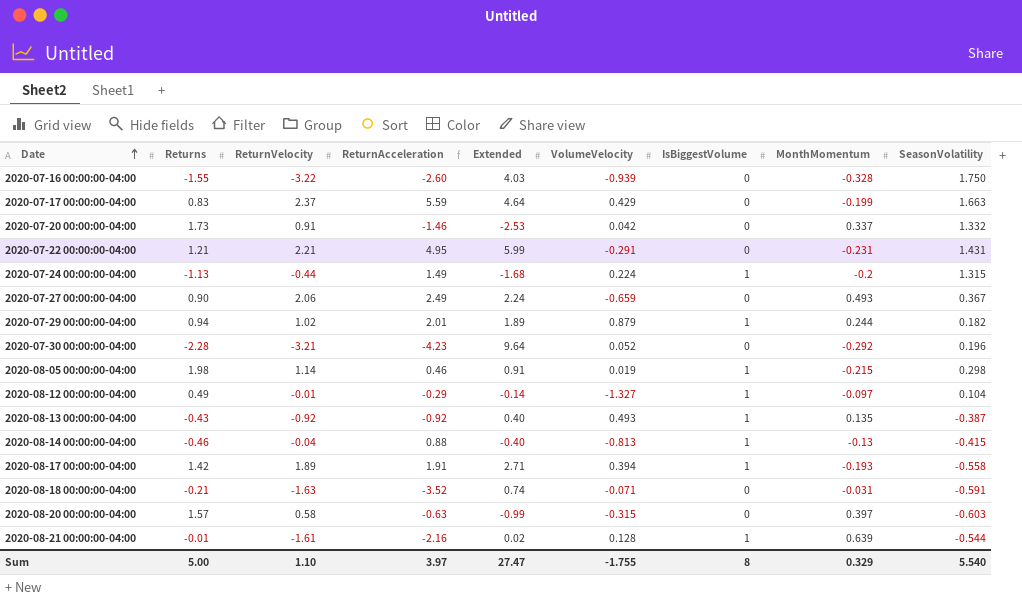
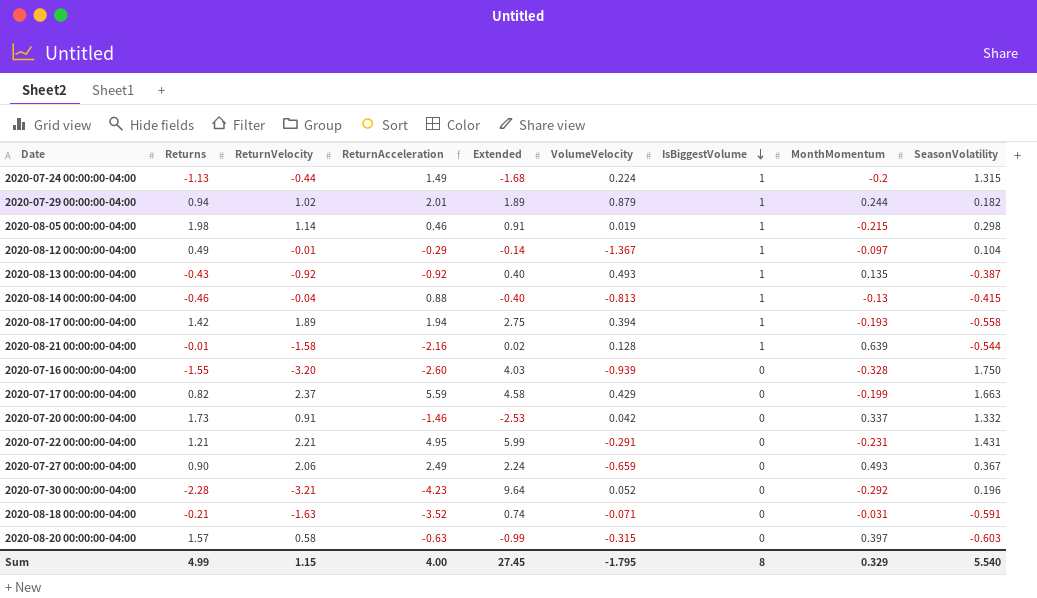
row order: Date ascending -> IsBiggestVolume descending
2020-08-12 00:00:00-04:00 | VolumeVelocity: -1.327 -> -1.367
2020-08-17 00:00:00-04:00 | ReturnAcceleration: 1.91 -> 1.94
2020-08-17 00:00:00-04:00 | Extended: 2.71 -> 2.75
2020-08-21 00:00:00-04:00 | ReturnVelocity: -1.61 -> -1.58
2020-07-16 00:00:00-04:00 | ReturnVelocity: -3.22 -> -3.20
2020-07-17 00:00:00-04:00 | Returns: 0.83 -> 0.82
2020-07-17 00:00:00-04:00 | Extended: 4.64 -> 4.58
Sum | Returns: 5.00 -> 4.99
Sum | ReturnVelocity: 1.10 -> 1.15
Sum | ReturnAcceleration: 3.97 -> 4.00
Sum | Extended: 27.47 -> 27.45
Sum | VolumeVelocity: -1.755 -> -1.795

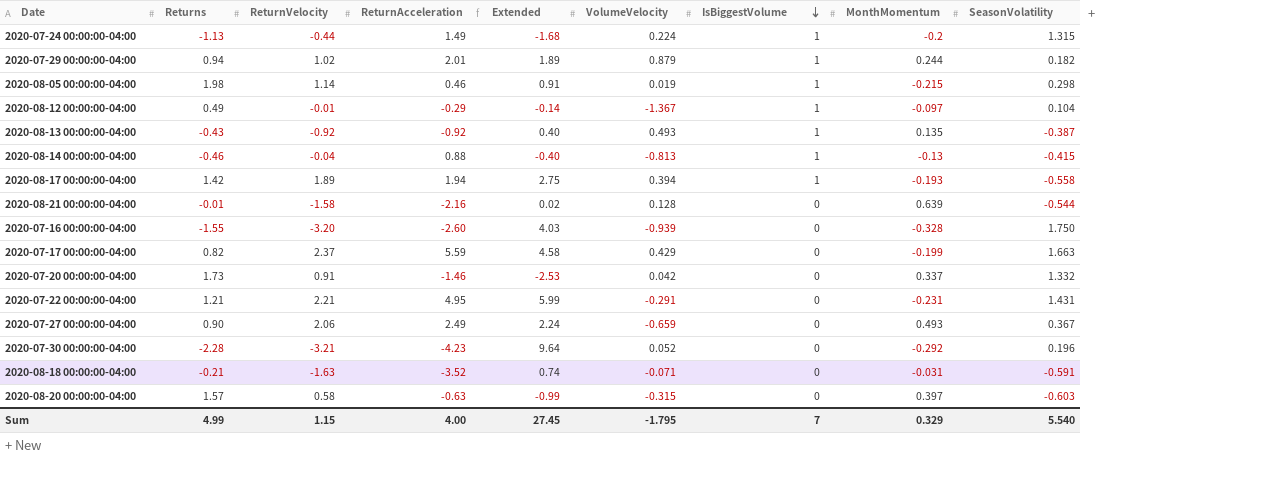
2020-08-21 00:00:00-04:00 | IsBiggestVolume: 1 -> 0
Sum | IsBiggestVolume: 8 -> 7

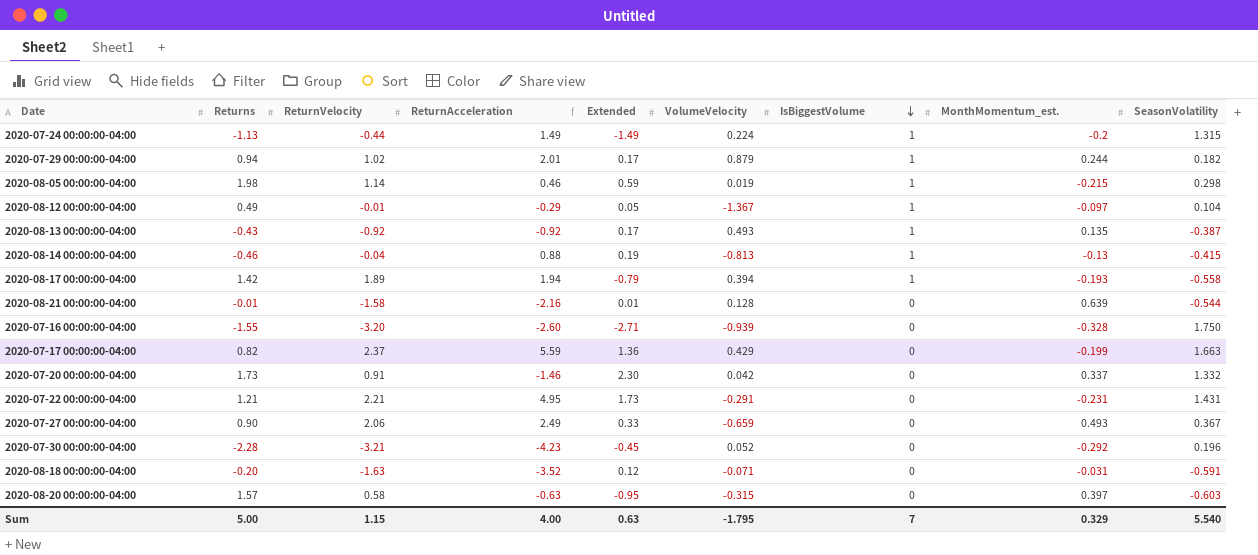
column Extended | formula: [Returns] * [ReturnAcceleration] -> [Returns] * [SeasonVolatility]
column name: MonthMomentum -> MonthMomentum_est.
2020-08-18 00:00:00-04:00 | Returns: -0.21 -> -0.20
Sum | Returns: 4.99 -> 5.00
Sum | Extended: 27.45 -> 0.63

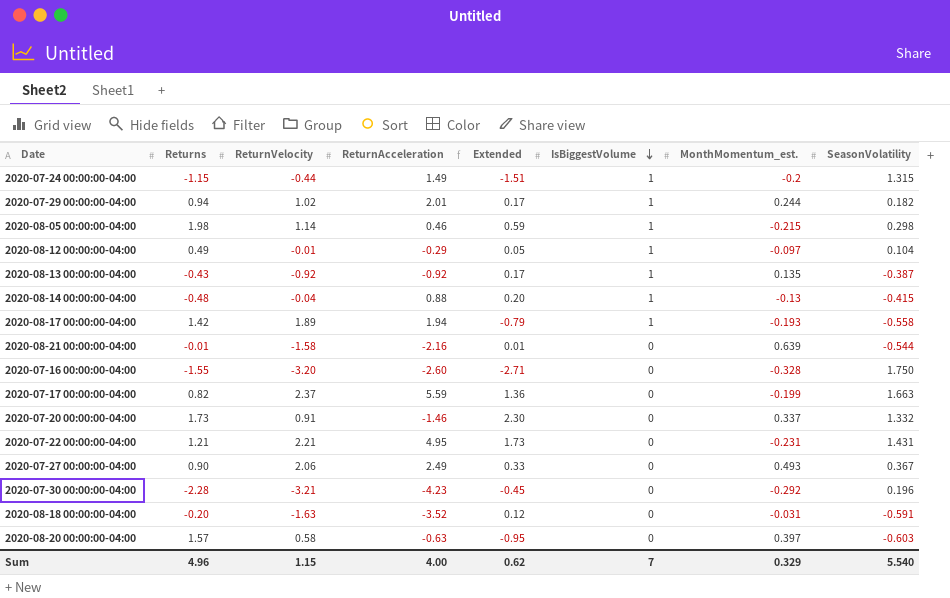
column VolumeVelocity | position: 6 -> none
2020-07-24 00:00:00-04:00 | Returns: -1.13 -> -1.15
2020-07-24 00:00:00-04:00 | Extended: -1.49 -> -1.51
2020-08-14 00:00:00-04:00 | Returns: -0.46 -> -0.48
2020-08-14 00:00:00-04:00 | Extended: 0.19 -> 0.20
Sum | Returns: 5.00 -> 4.96
Sum | Extended: 0.63 -> 0.62

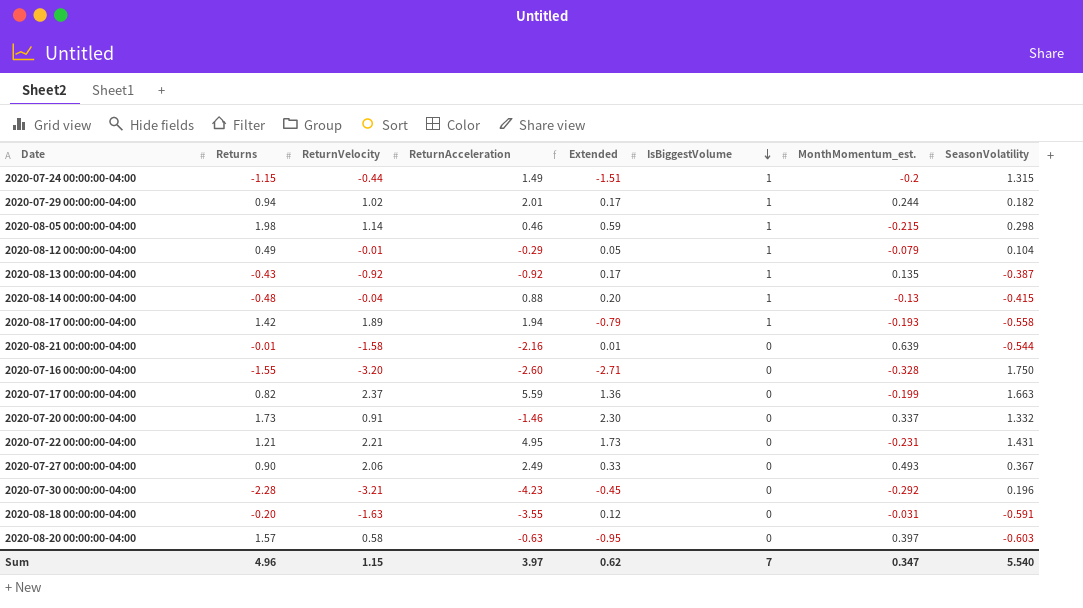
2020-08-12 00:00:00-04:00 | MonthMomentum_est.: -0.097 -> -0.079
2020-08-18 00:00:00-04:00 | ReturnAcceleration: -3.52 -> -3.55
Sum | ReturnAcceleration: 4.00 -> 3.97
Sum | MonthMomentum_est.: 0.329 -> 0.347

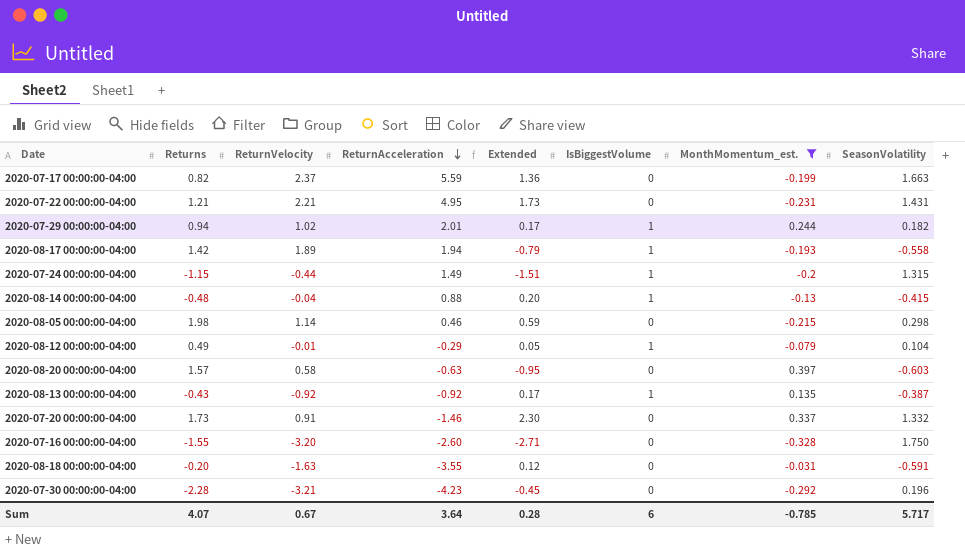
filter: none -> MonthMomentum_est. <= 0.397
row order: IsBiggestVolume descending -> ReturnAcceleration descending
2020-08-05 00:00:00-04:00 | IsBiggestVolume: 1 -> 0
Sum | Returns: 4.96 -> 4.07
Sum | ReturnVelocity: 1.15 -> 0.67
Sum | ReturnAcceleration: 3.97 -> 3.64
Sum | Extended: 0.62 -> 0.28
Sum | IsBiggestVolume: 7 -> 6
Sum | MonthMomentum_est.: 0.347 -> -0.785
Sum | SeasonVolatility: 5.540 -> 5.717

